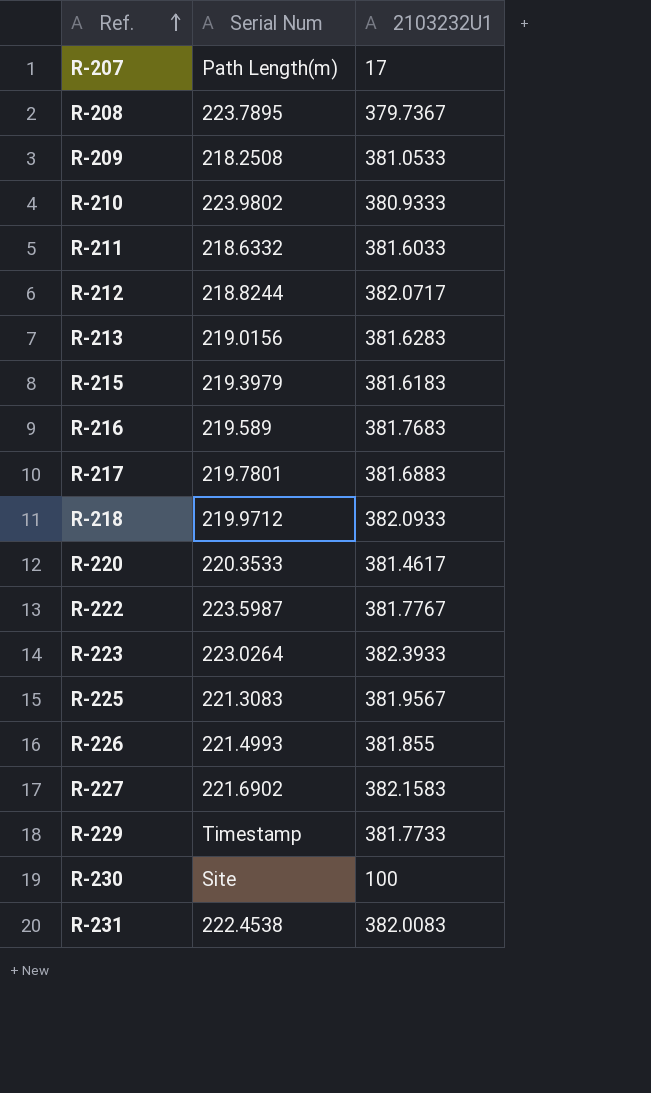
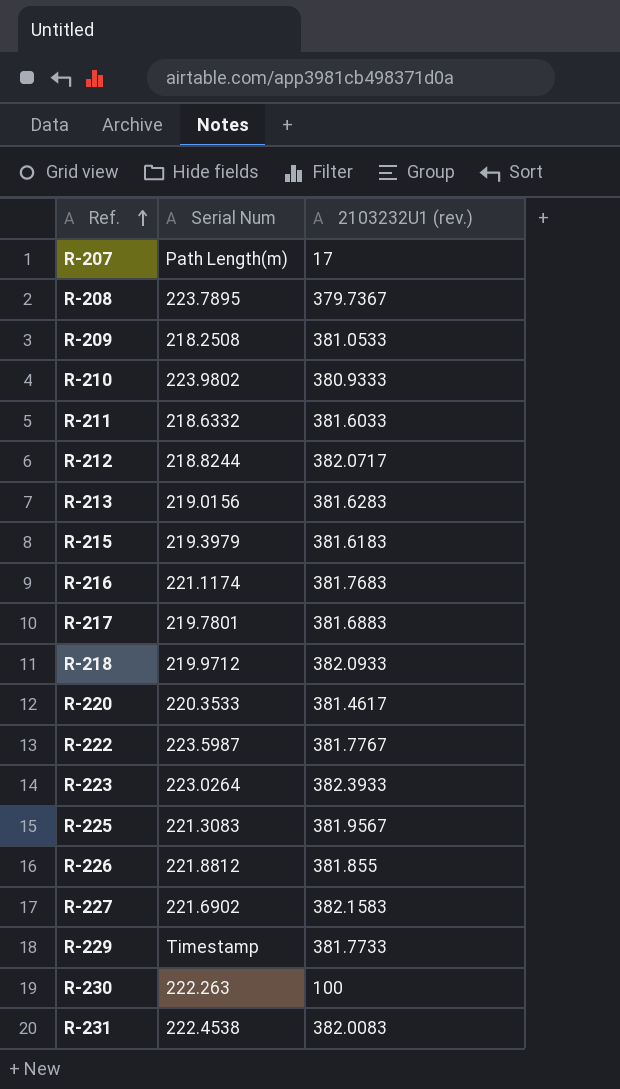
column name: 2103232U1 -> 2103232U1 (rev.)
R-216 | Serial Num: 219.589 -> 221.1174
R-226 | Serial Num: 221.4993 -> 221.8812
R-230 | Serial Num: Site -> 222.263

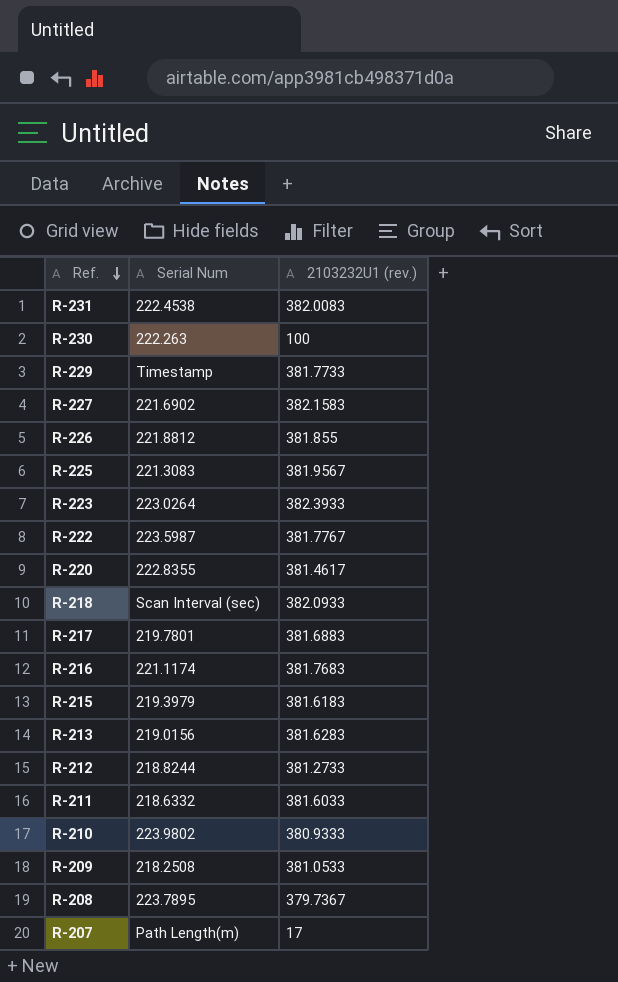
row order: Ref. ascending -> Ref. descending
R-220 | Serial Num: 220.3533 -> 222.8355
R-218 | Serial Num: 219.9712 -> Scan Interval (sec)
R-212 | 2103232U1 (rev.): 382.0717 -> 381.2733

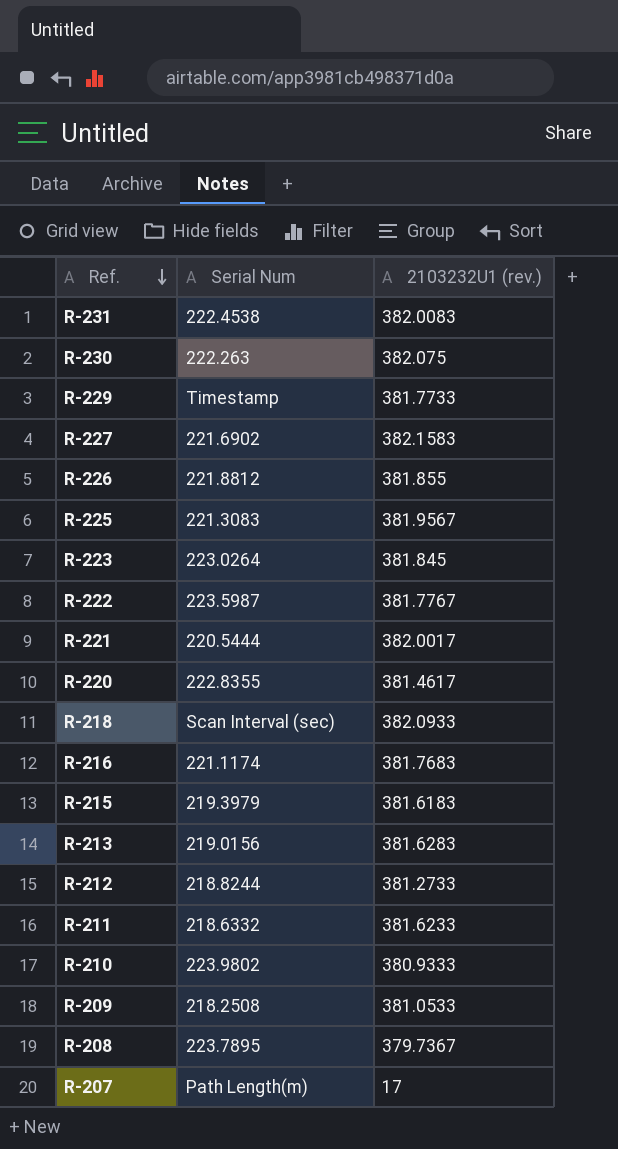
row R-217: 219.7801 | 381.6883 -> none
R-230 | 2103232U1 (rev.): 100 -> 382.075
R-223 | 2103232U1 (rev.): 382.3933 -> 381.845
row R-221: none -> 220.5444 | 382.0017
R-211 | 2103232U1 (rev.): 381.6033 -> 381.6233

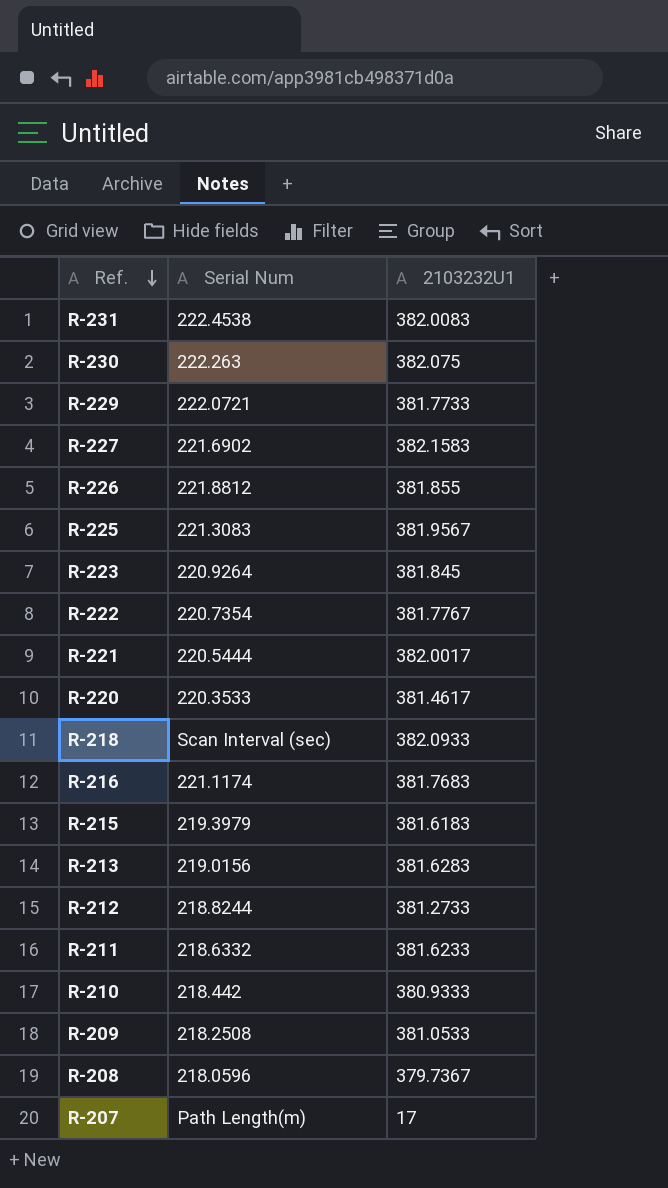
column name: 2103232U1 (rev.) -> 2103232U1
R-229 | Serial Num: Timestamp -> 222.0721
R-223 | Serial Num: 223.0264 -> 220.9264
R-222 | Serial Num: 223.5987 -> 220.7354
R-220 | Serial Num: 222.8355 -> 220.3533
R-210 | Serial Num: 223.9802 -> 218.442
R-208 | Serial Num: 223.7895 -> 218.0596

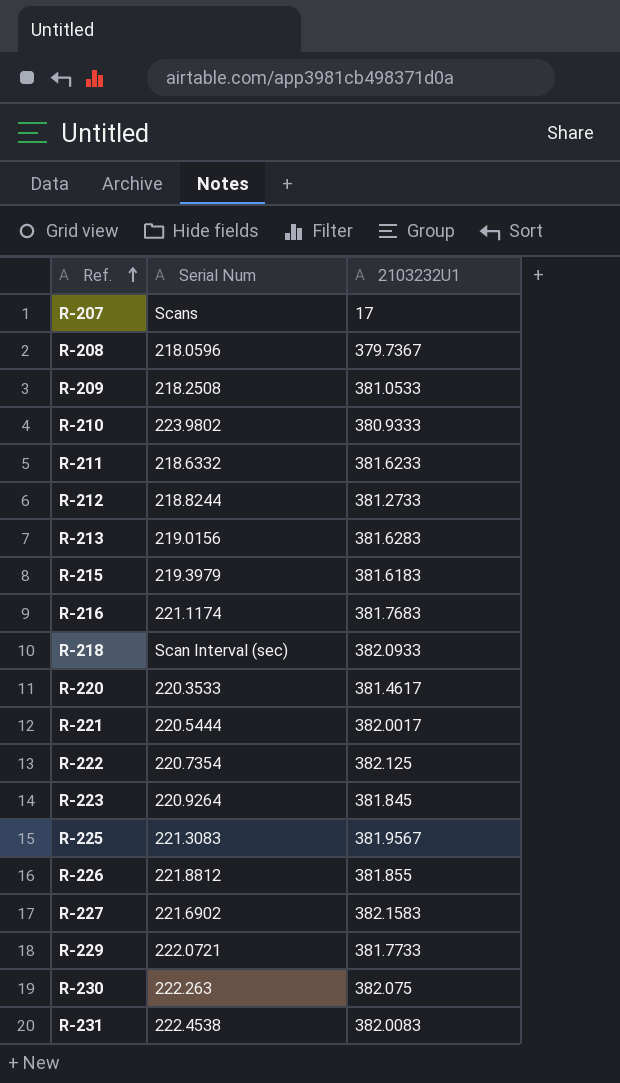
row order: Ref. descending -> Ref. ascending
R-207 | Serial Num: Path Length(m) -> Scans
R-210 | Serial Num: 218.442 -> 223.9802
R-222 | 2103232U1: 381.7767 -> 382.125

